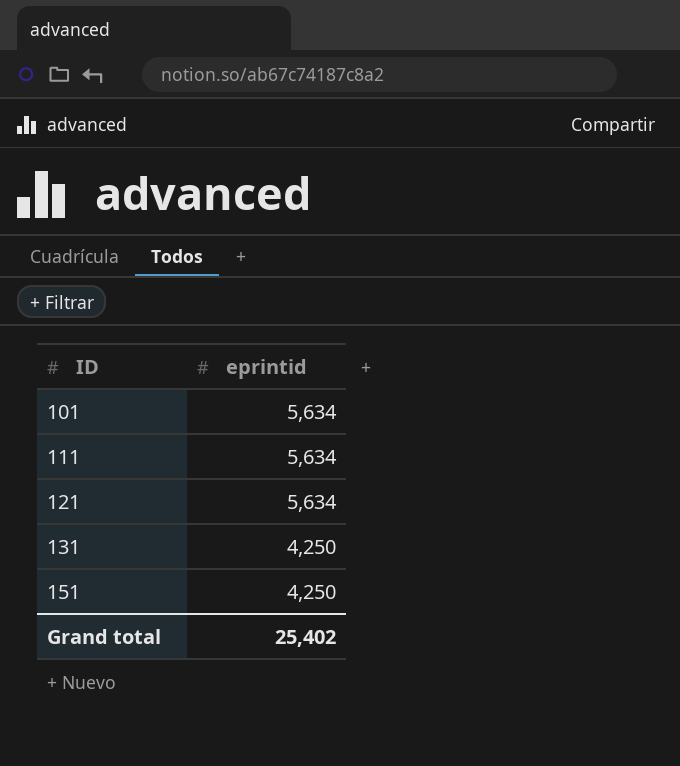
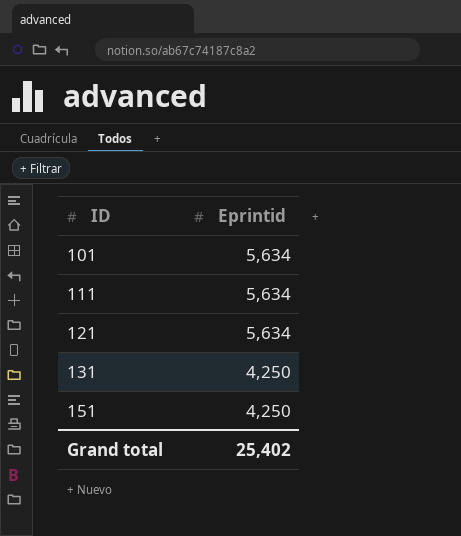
column name: eprintid -> Eprintid

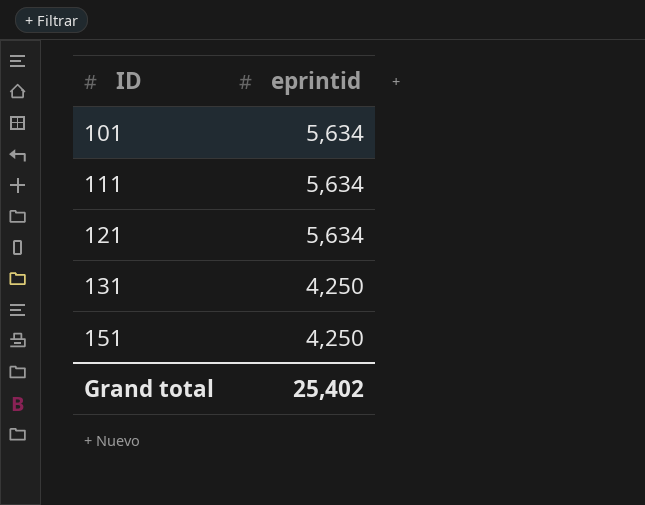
column name: Eprintid -> eprintid

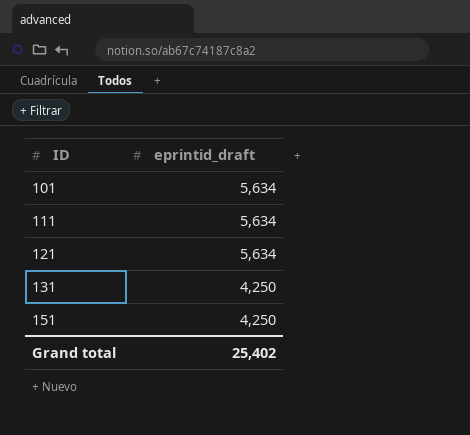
column name: eprintid -> eprintid_draft

